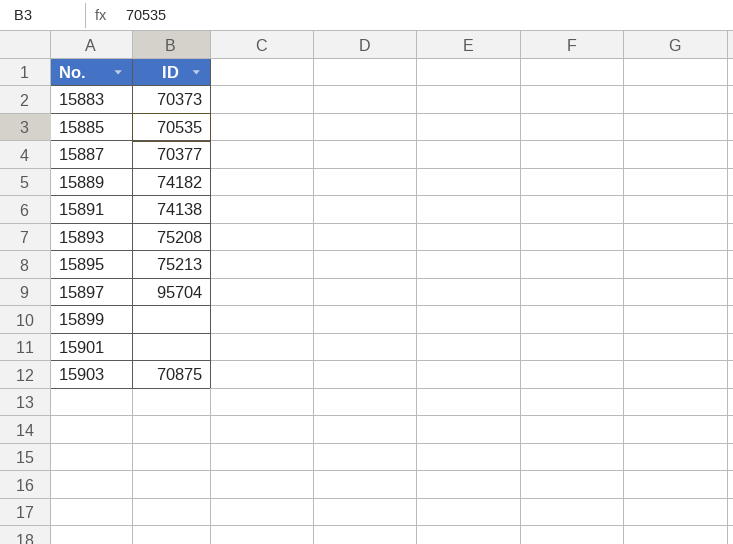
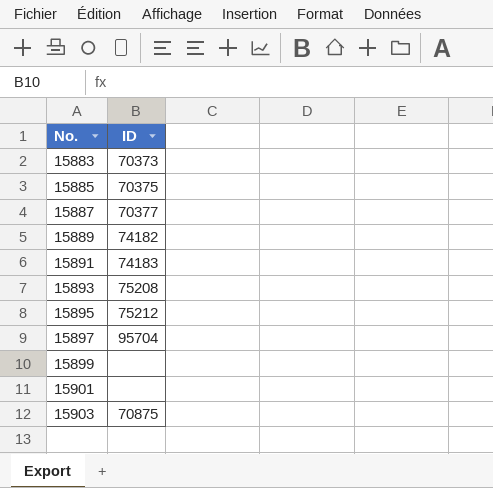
15885 | ID: 70535 -> 70375
15891 | ID: 74138 -> 74183
15895 | ID: 75213 -> 75212

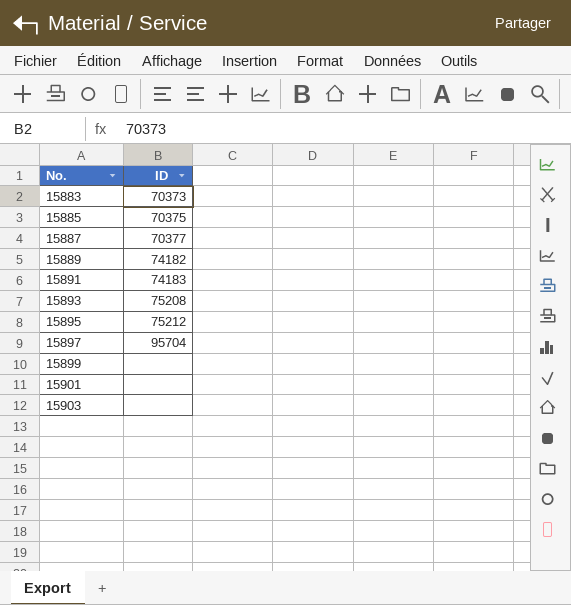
15903 | ID: 70875 -> none

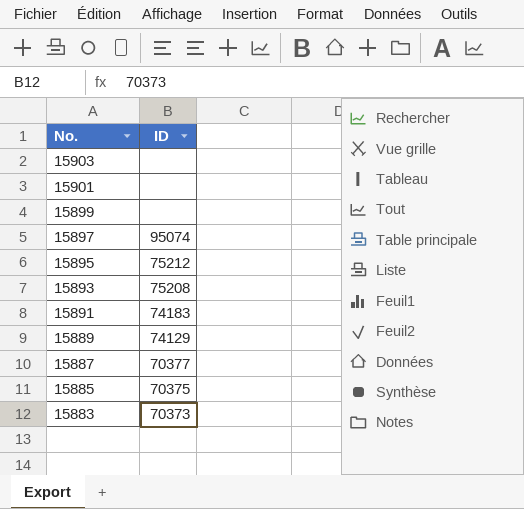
row order: No. ascending -> No. descending
15897 | ID: 95704 -> 95074
15889 | ID: 74182 -> 74129

